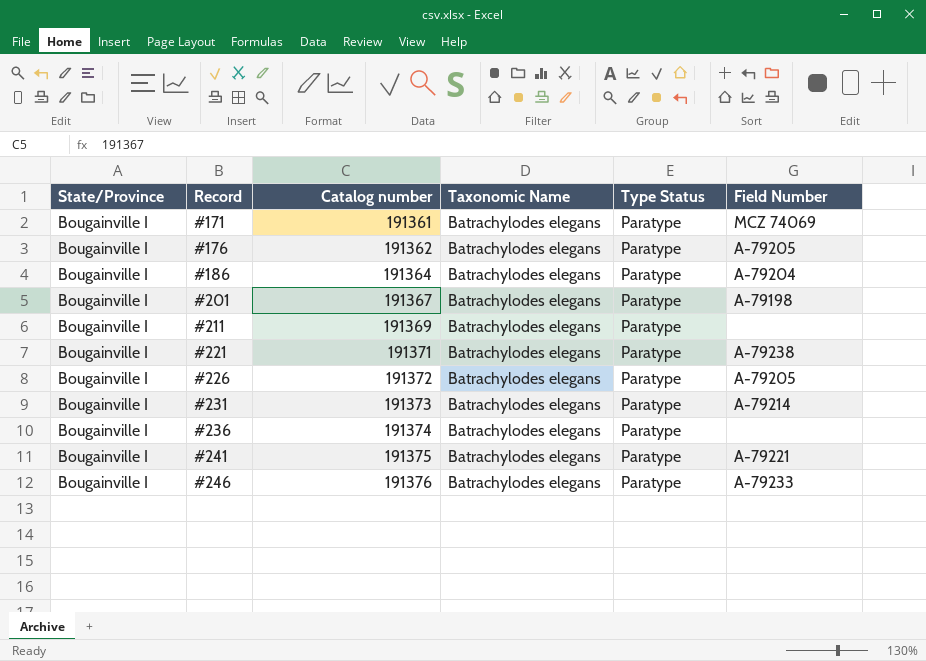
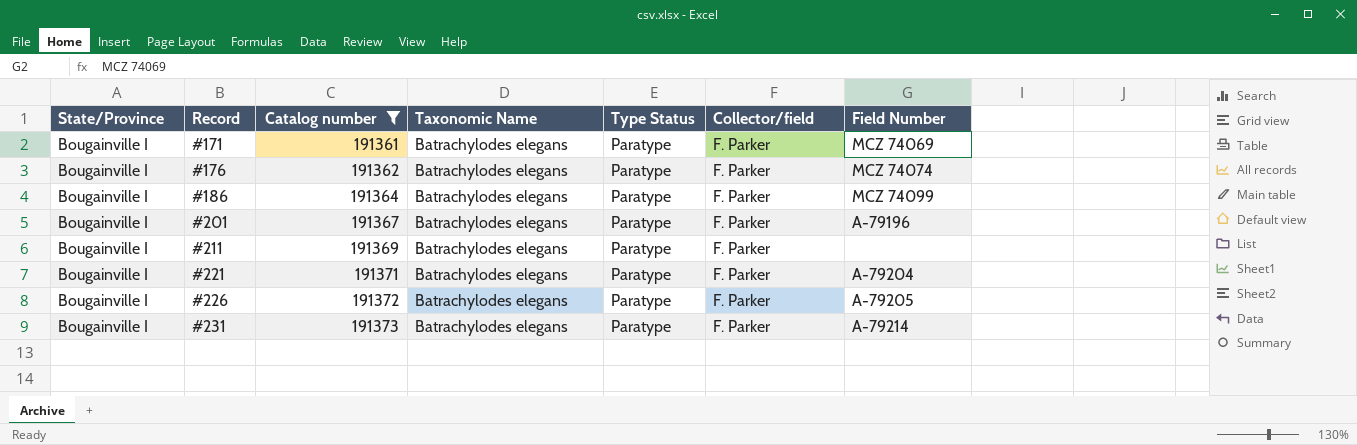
filter: none -> Catalog number <= 191373
column Collector/field | position: none -> 6
#176 | Field Number: A-79205 -> MCZ 74074
#186 | Field Number: A-79204 -> MCZ 74099
#201 | Field Number: A-79198 -> A-79196
#221 | Field Number: A-79238 -> A-79204

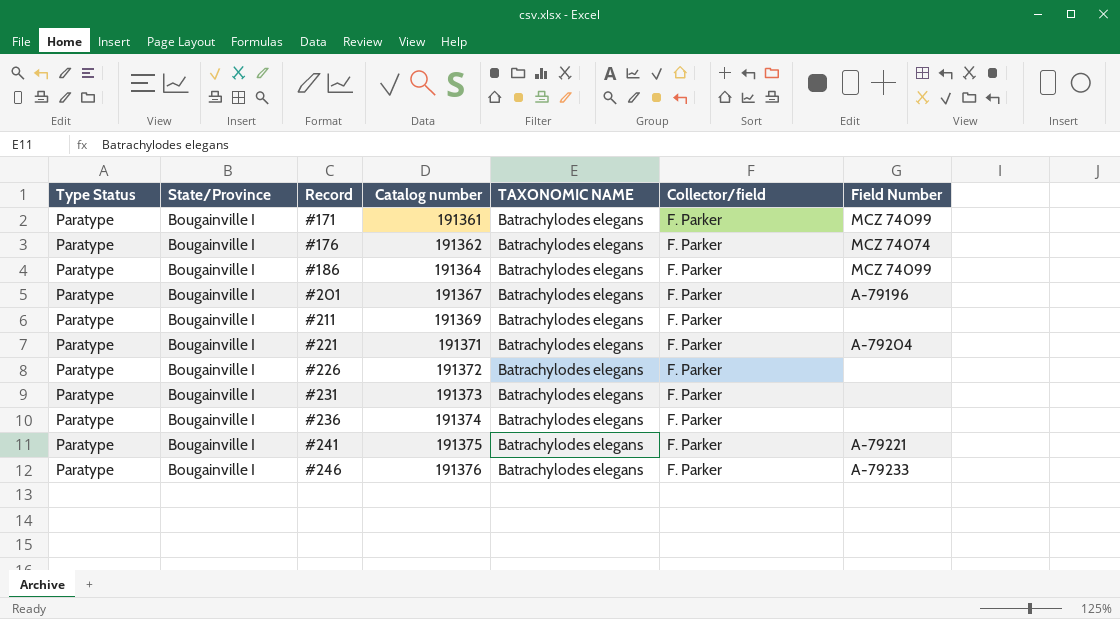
filter: Catalog number <= 191373 -> none
column Type Status | position: 5 -> 1
column name: Taxonomic Name -> TAXONOMIC NAME
#171 | Field Number: MCZ 74069 -> MCZ 74099
#226 | Field Number: A-79205 -> none
#231 | Field Number: A-79214 -> none

